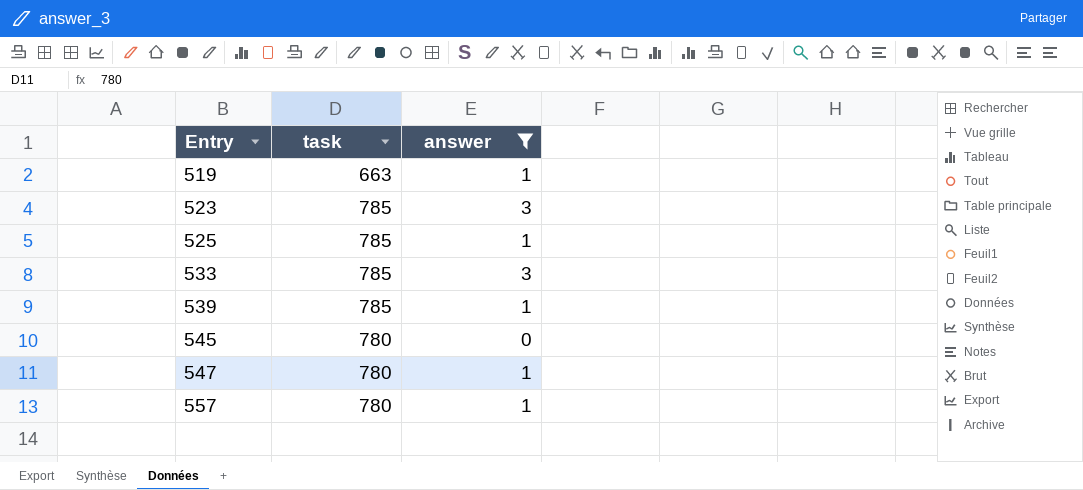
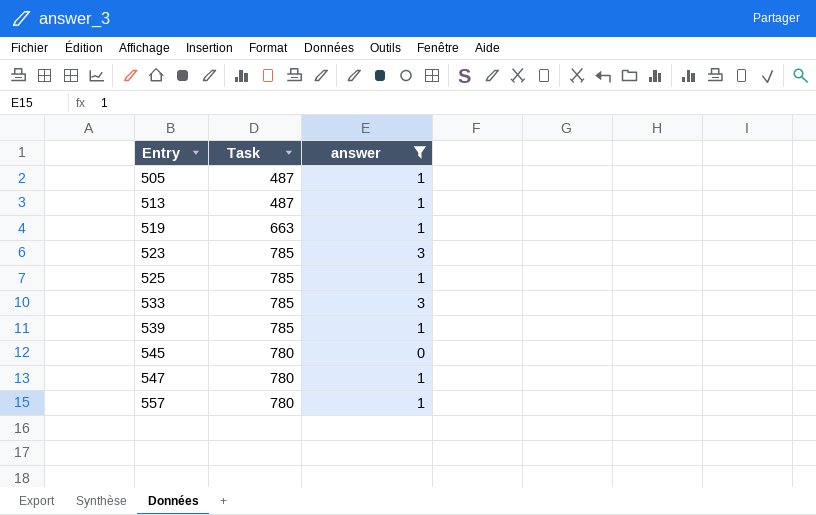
column name: task -> Task
row 505: none -> 487 | 1
row 513: none -> 487 | 1

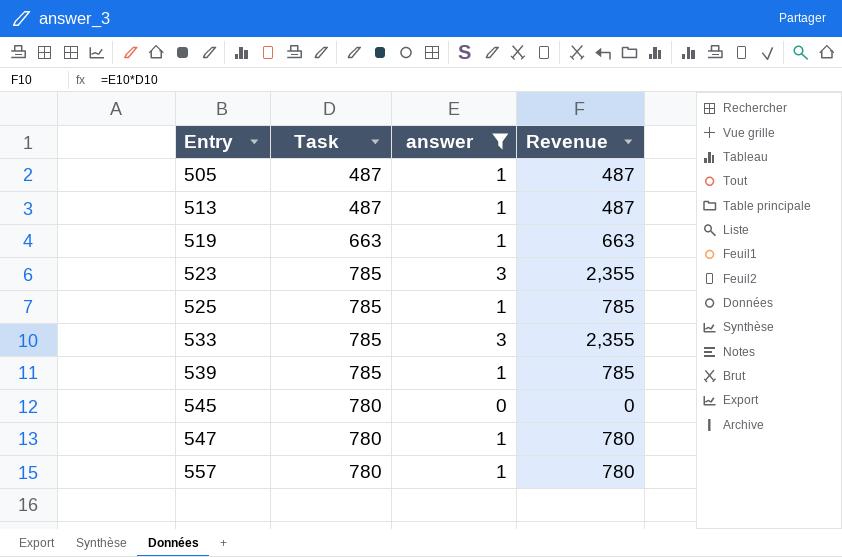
column Revenue | formula: none -> [Task] * [answer]

